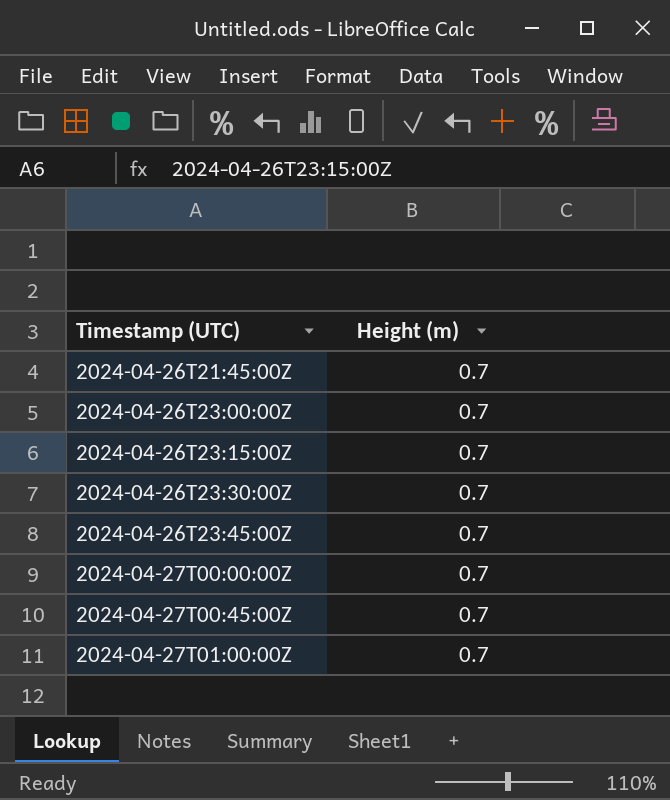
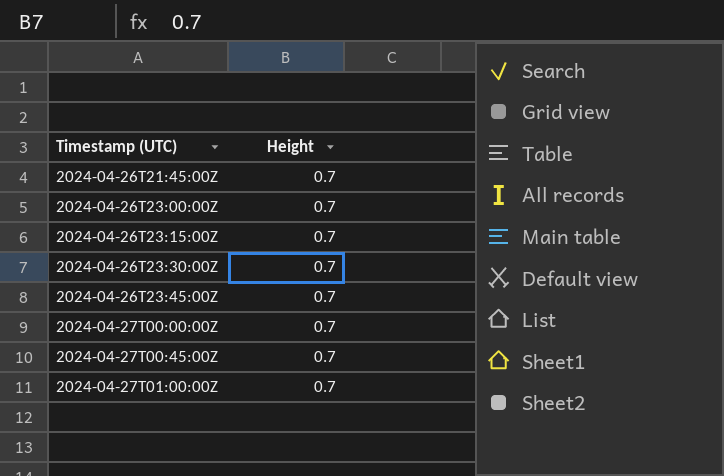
column name: Height (m) -> Height

